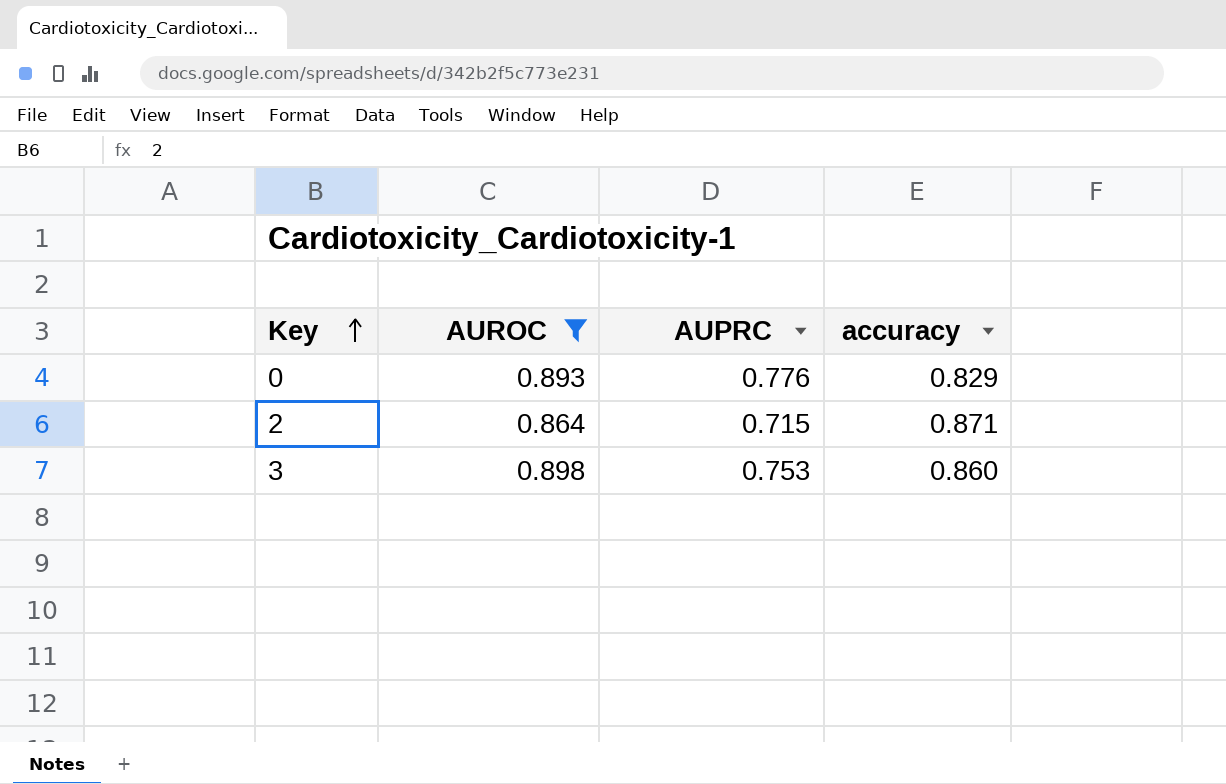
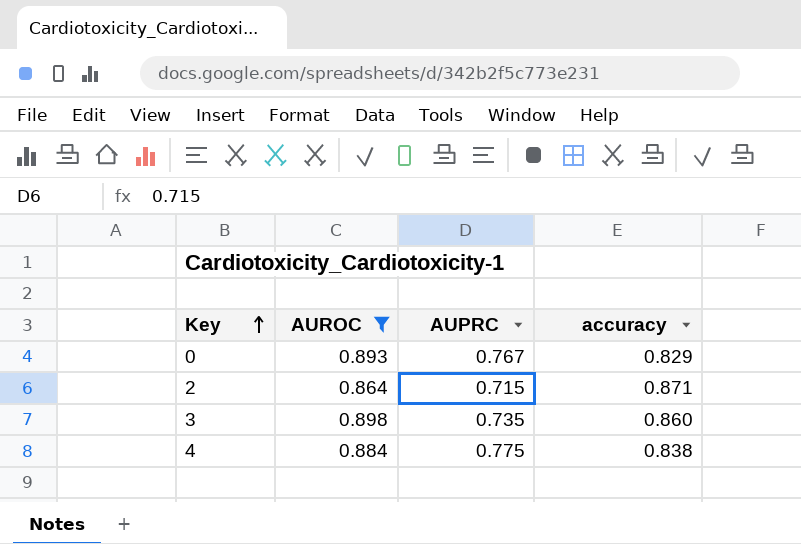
0 | AUPRC: 0.776 -> 0.767
3 | AUPRC: 0.753 -> 0.735
row 4: none -> 0.884 | 0.775 | 0.838

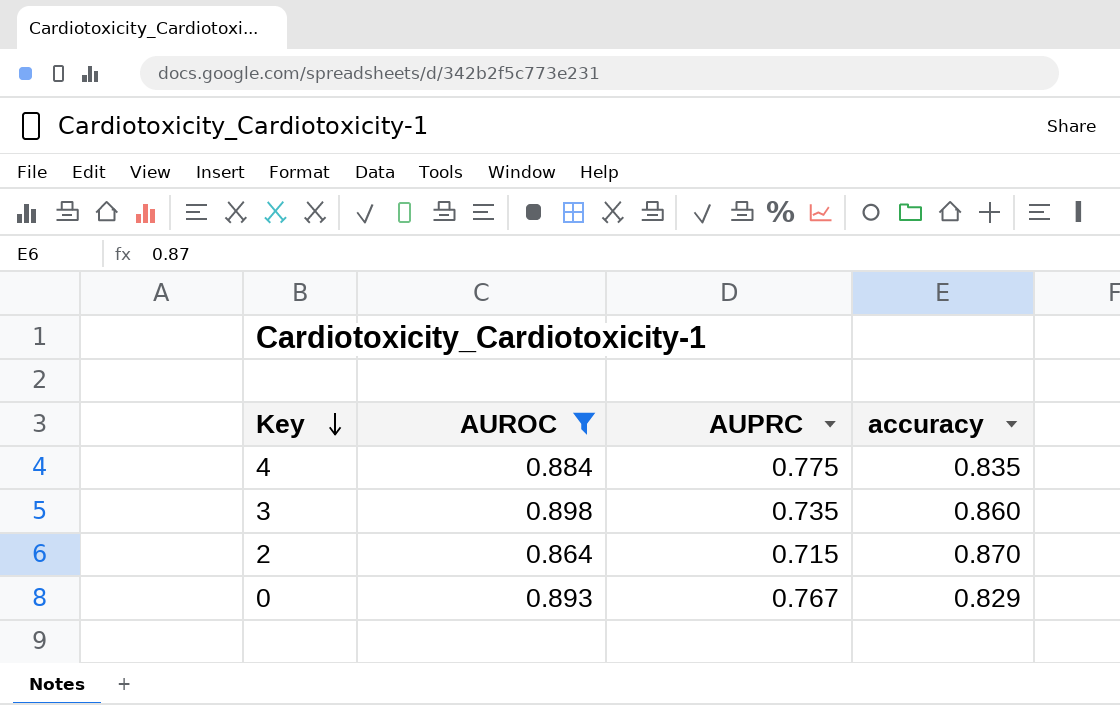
row order: Key ascending -> Key descending
4 | accuracy: 0.838 -> 0.835
2 | accuracy: 0.871 -> 0.870

